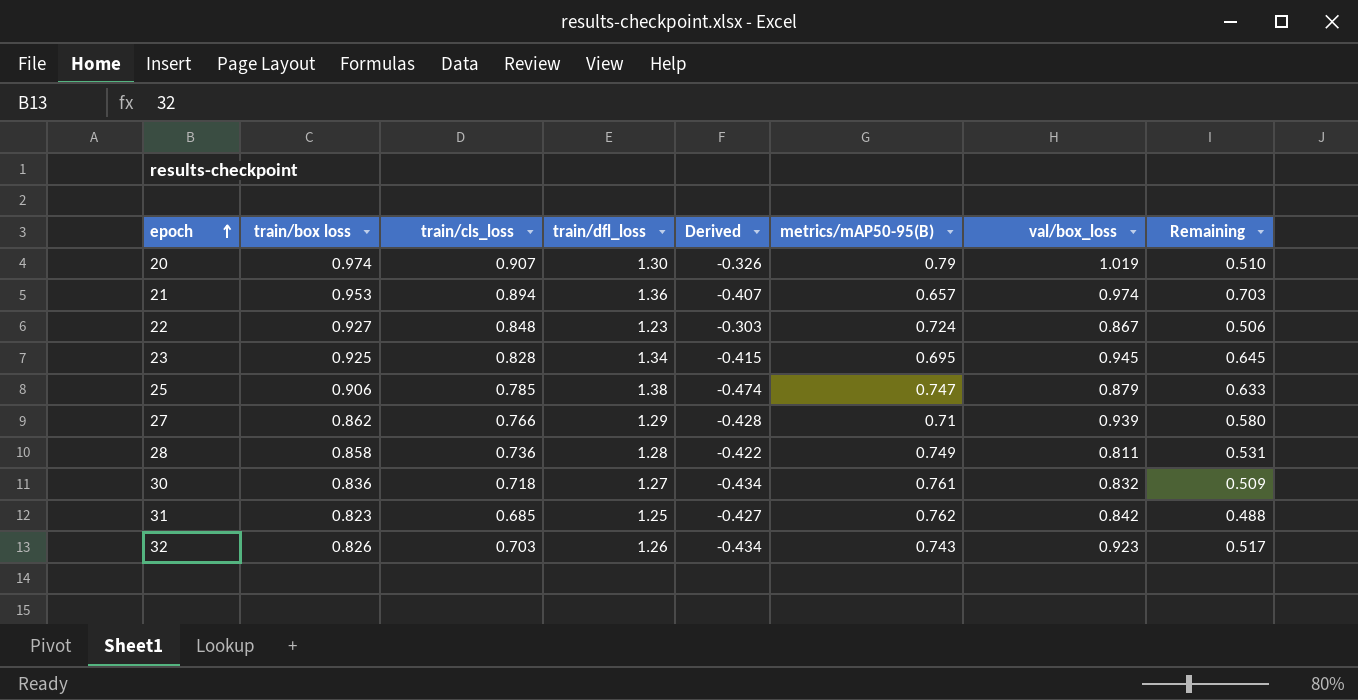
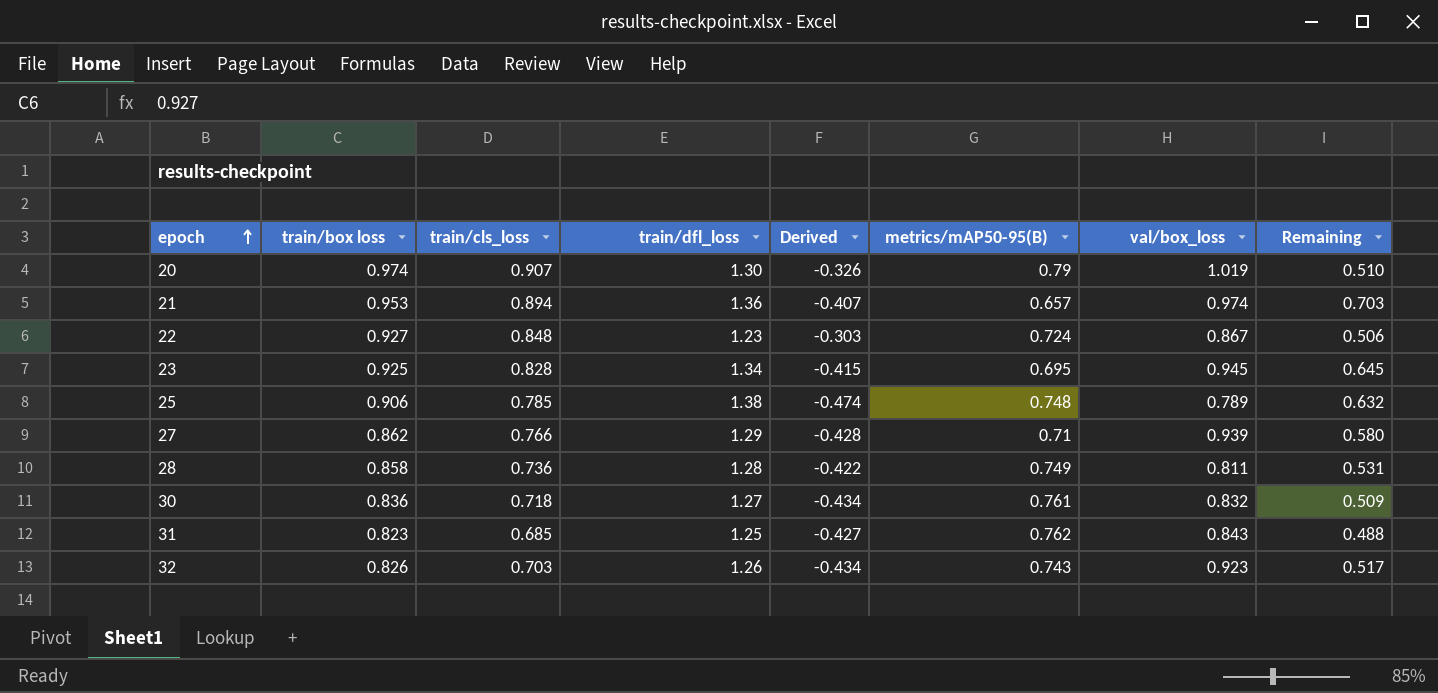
25 | metrics/mAP50-95(B): 0.747 -> 0.748
25 | val/box_loss: 0.879 -> 0.789
25 | Remaining: 0.633 -> 0.632
31 | val/box_loss: 0.842 -> 0.843

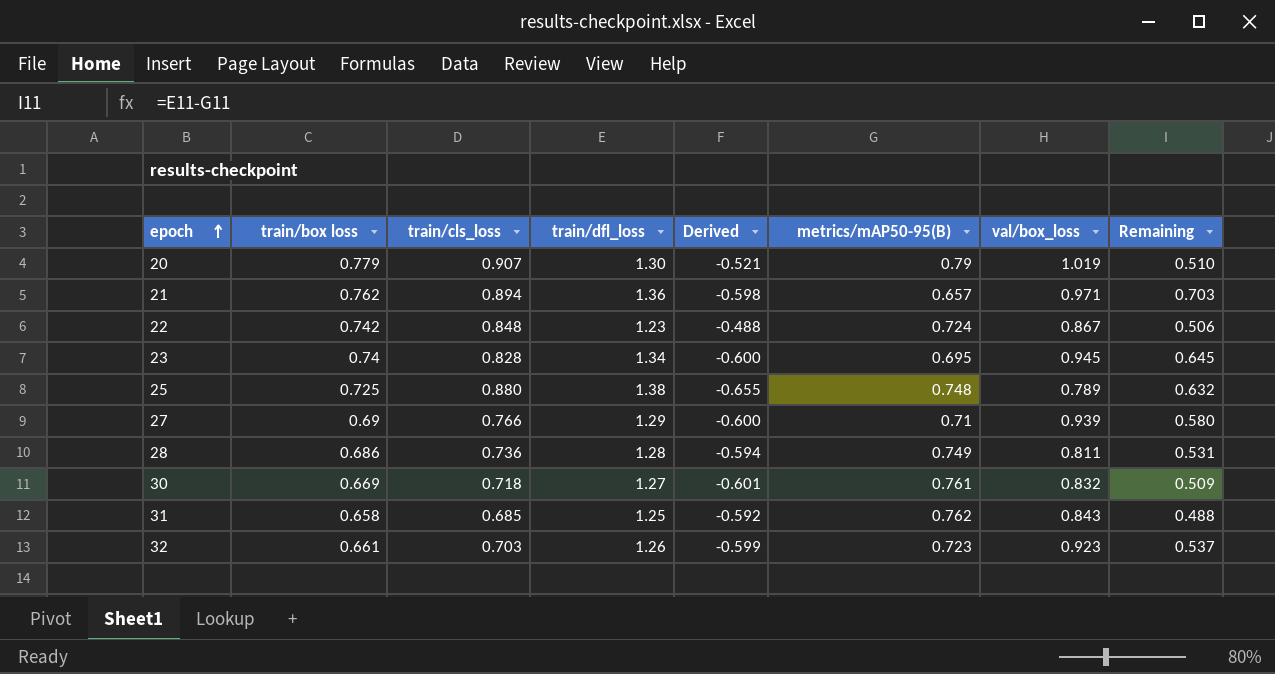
20 | train/box loss: 0.974 -> 0.779
20 | Derived: -0.326 -> -0.521
21 | train/box loss: 0.953 -> 0.762
21 | Derived: -0.407 -> -0.598
21 | val/box_loss: 0.974 -> 0.971
22 | train/box loss: 0.927 -> 0.742
22 | Derived: -0.303 -> -0.488
23 | train/box loss: 0.925 -> 0.74
23 | Derived: -0.415 -> -0.600
25 | train/box loss: 0.906 -> 0.725
25 | train/cls_loss: 0.785 -> 0.880
25 | Derived: -0.474 -> -0.655
27 | train/box loss: 0.862 -> 0.69
27 | Derived: -0.428 -> -0.600
28 | train/box loss: 0.858 -> 0.686
28 | Derived: -0.422 -> -0.594
30 | train/box loss: 0.836 -> 0.669
30 | Derived: -0.434 -> -0.601
31 | train/box loss: 0.823 -> 0.658
31 | Derived: -0.427 -> -0.592
32 | train/box loss: 0.826 -> 0.661
32 | Derived: -0.434 -> -0.599
32 | metrics/mAP50-95(B): 0.743 -> 0.723
32 | Remaining: 0.517 -> 0.537

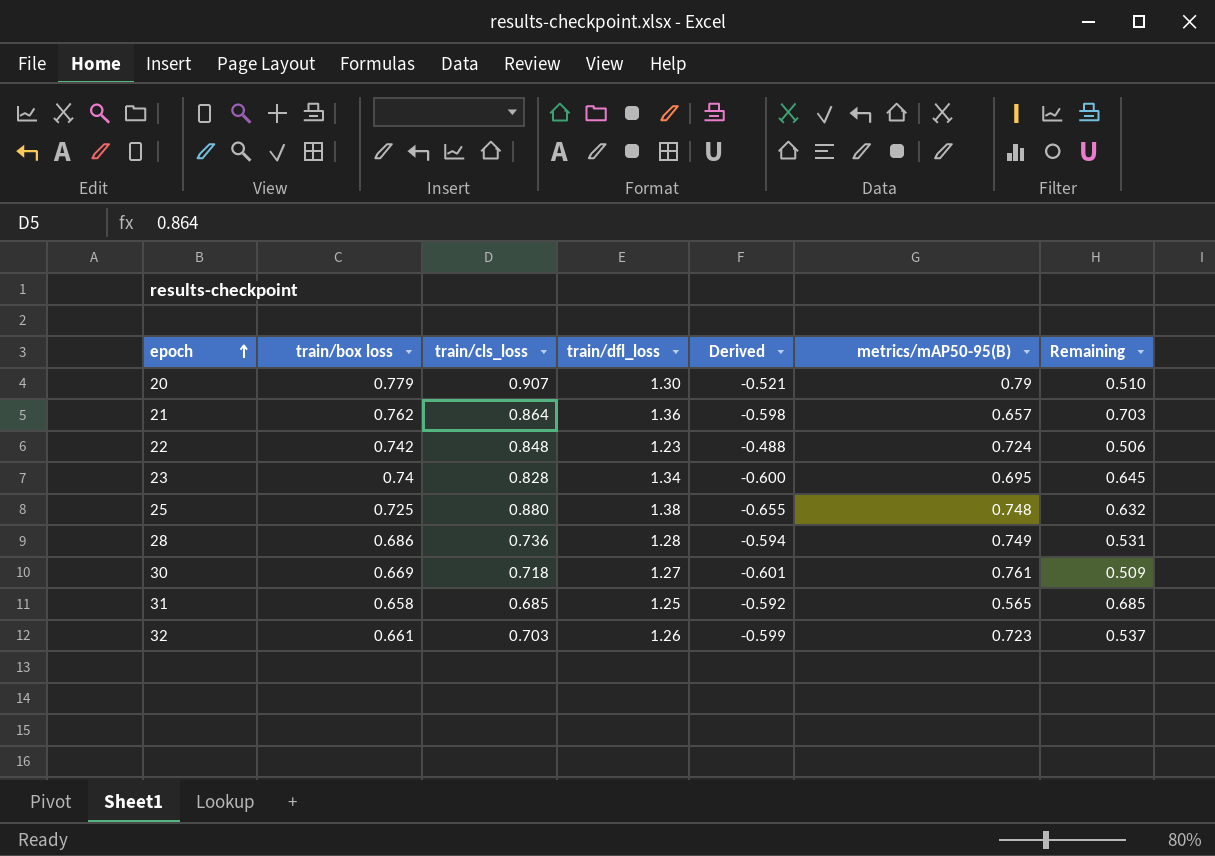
column val/box_loss | position: 7 -> none
row 27: 0.69 | 0.766 | 1.29 | -0.600 | 0.71 | 0.939 | 0.580 -> none
21 | train/cls_loss: 0.894 -> 0.864
31 | metrics/mAP50-95(B): 0.762 -> 0.565
31 | Remaining: 0.488 -> 0.685

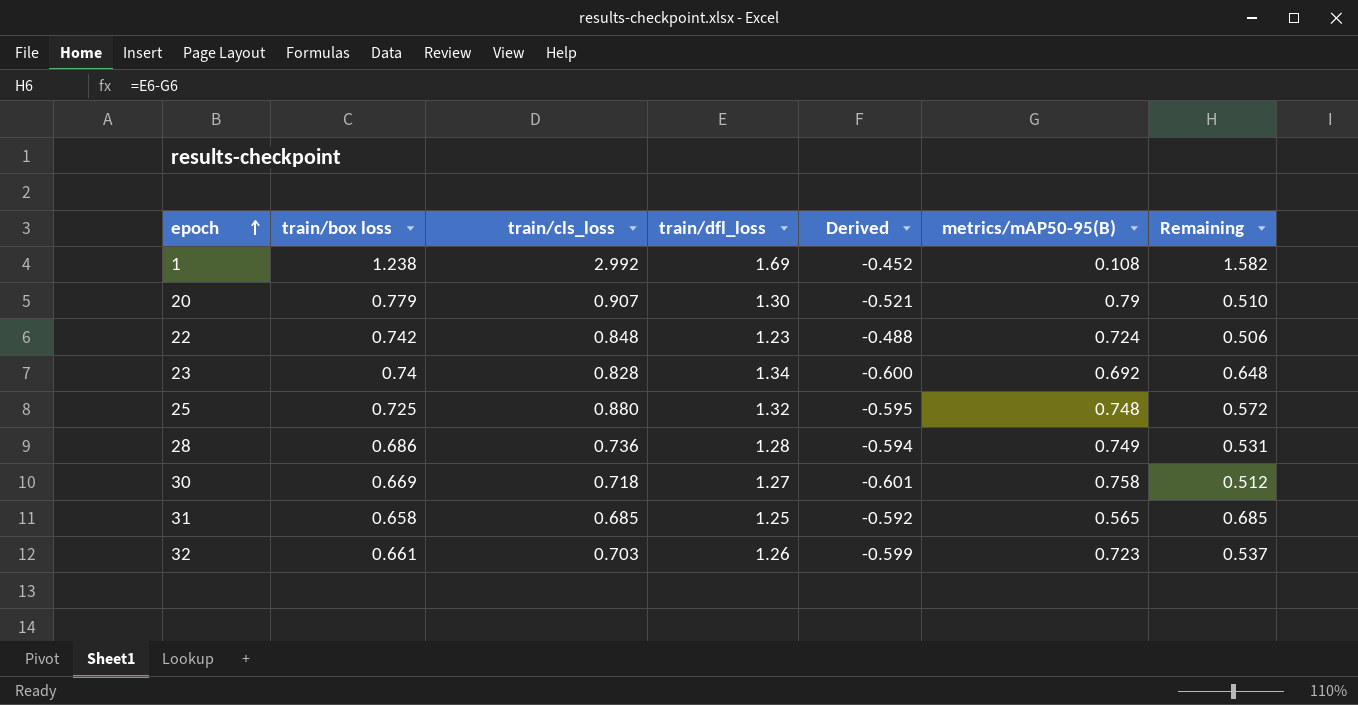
row 21: 0.762 | 0.864 | 1.36 | -0.598 | 0.657 | 0.703 -> none
row 1: none -> 1.238 | 2.992 | 1.69 | -0.452 | 0.108 | 1.582
23 | metrics/mAP50-95(B): 0.695 -> 0.692
23 | Remaining: 0.645 -> 0.648
25 | train/dfl_loss: 1.38 -> 1.32
25 | Derived: -0.655 -> -0.595
25 | Remaining: 0.632 -> 0.572
30 | metrics/mAP50-95(B): 0.761 -> 0.758
30 | Remaining: 0.509 -> 0.512

